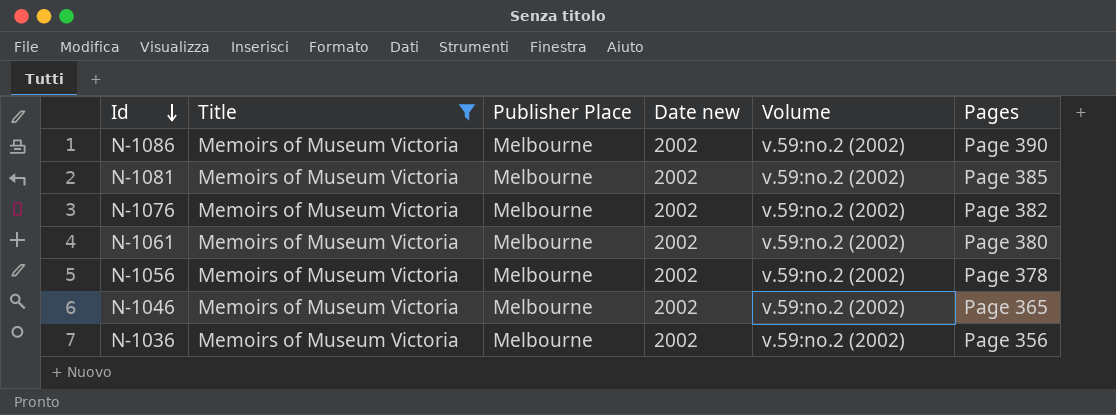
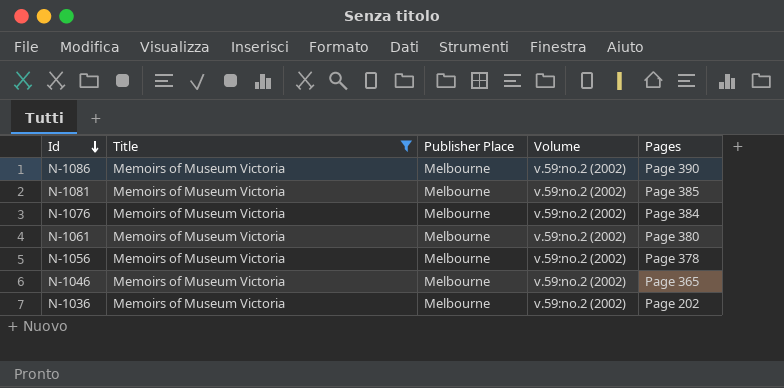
column Date new | position: 4 -> none
N-1076 | Pages: Page 382 -> Page 384
N-1036 | Pages: Page 356 -> Page 202

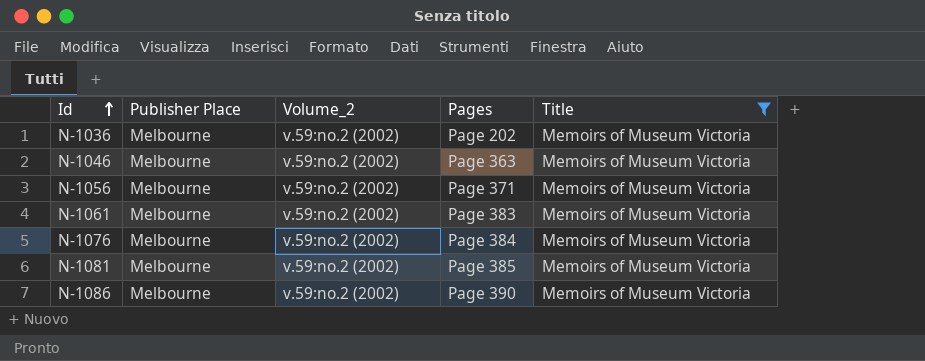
row order: Id descending -> Id ascending
column name: Volume -> Volume_2
column Title | position: 2 -> 5
N-1046 | Pages: Page 365 -> Page 363
N-1056 | Pages: Page 378 -> Page 371
N-1061 | Pages: Page 380 -> Page 383

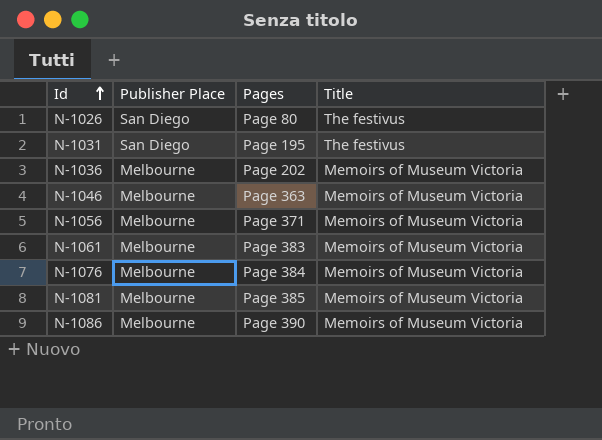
filter: Title = Memoirs of Museum Victoria -> none
column Volume_2 | position: 3 -> none

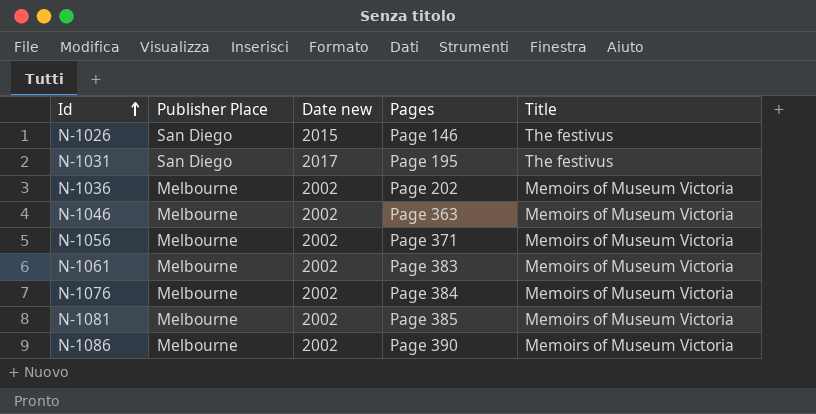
column Date new | position: none -> 3
N-1026 | Pages: Page 80 -> Page 146

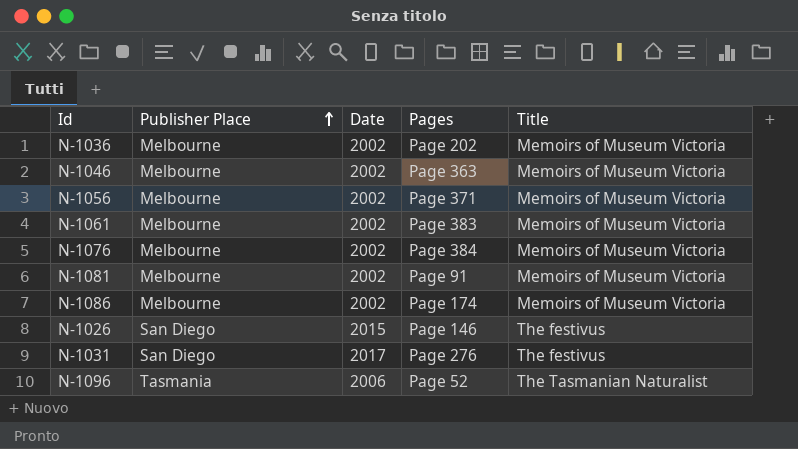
row order: Id ascending -> Publisher Place ascending
column name: Date new -> Date
N-1081 | Pages: Page 385 -> Page 91
N-1086 | Pages: Page 390 -> Page 174
N-1031 | Pages: Page 195 -> Page 276
row N-1096: none -> Tasmania | 2006 | Page 52 | The Tasmanian Naturalist

